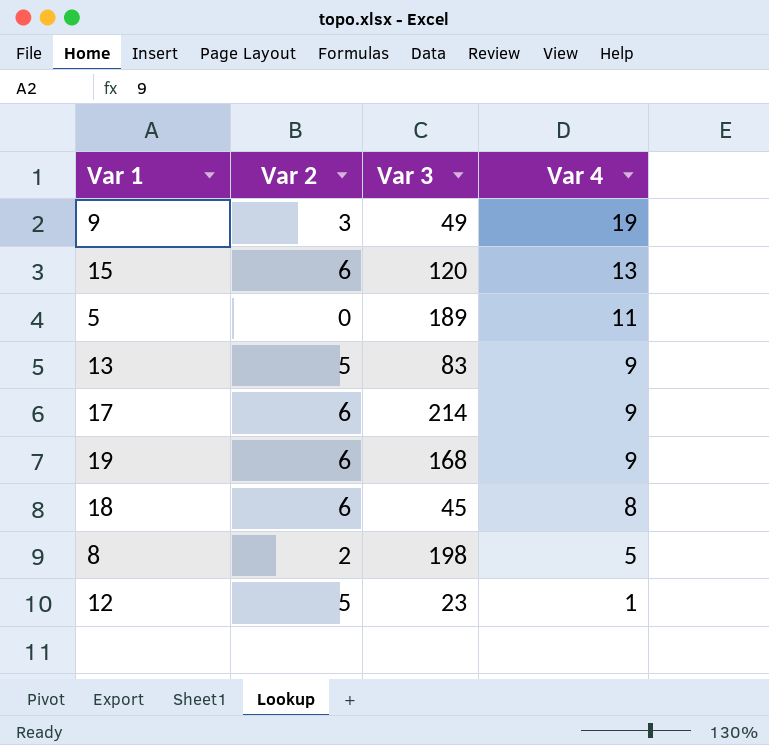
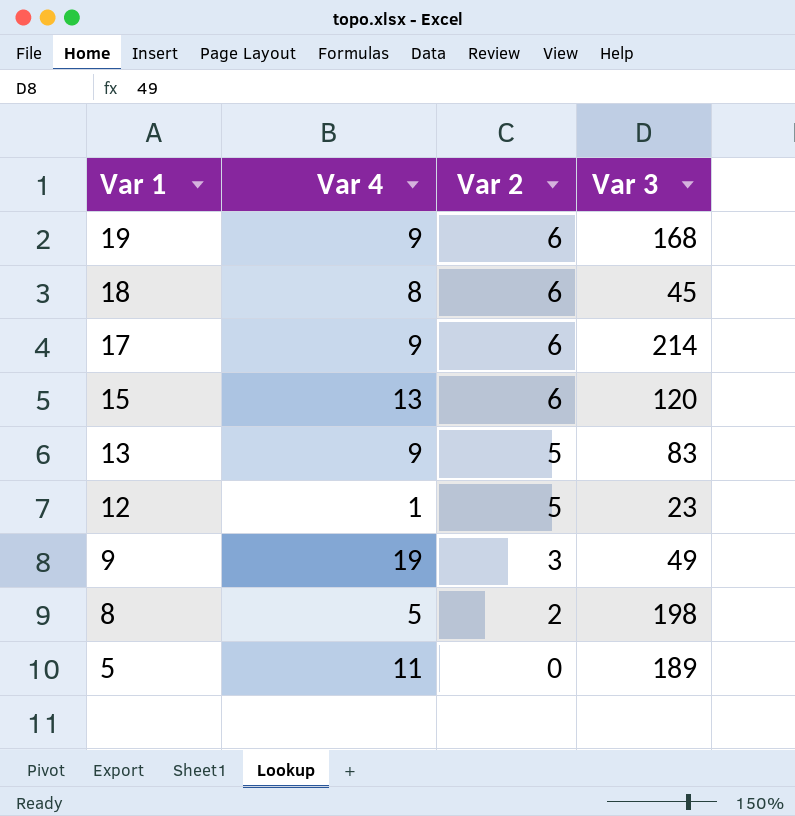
row order: Var 4 descending -> Var 1 descending
column Var 4 | position: 4 -> 2

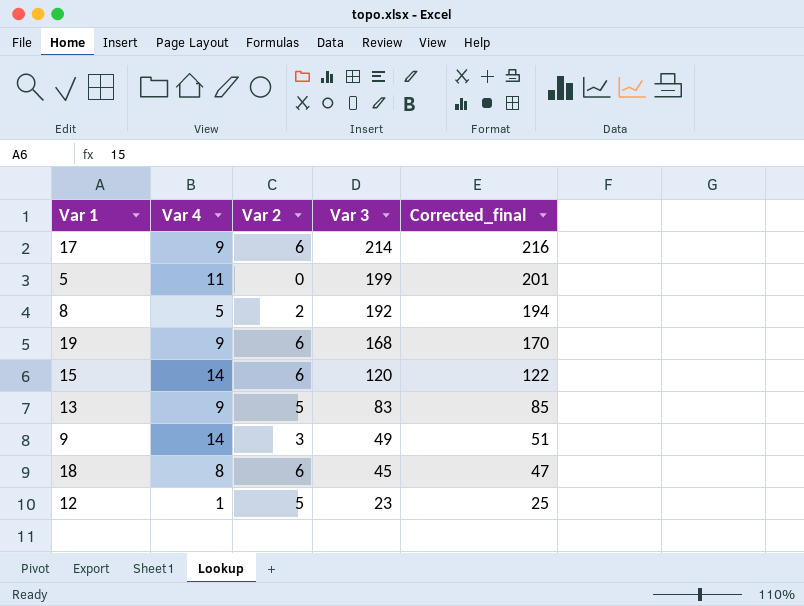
row order: Var 1 descending -> Var 3 descending
column Corrected_final | formula: none -> [Var 3] + 2
5 | Var 3: 189 -> 199
8 | Var 3: 198 -> 192
15 | Var 4: 13 -> 14
9 | Var 4: 19 -> 14

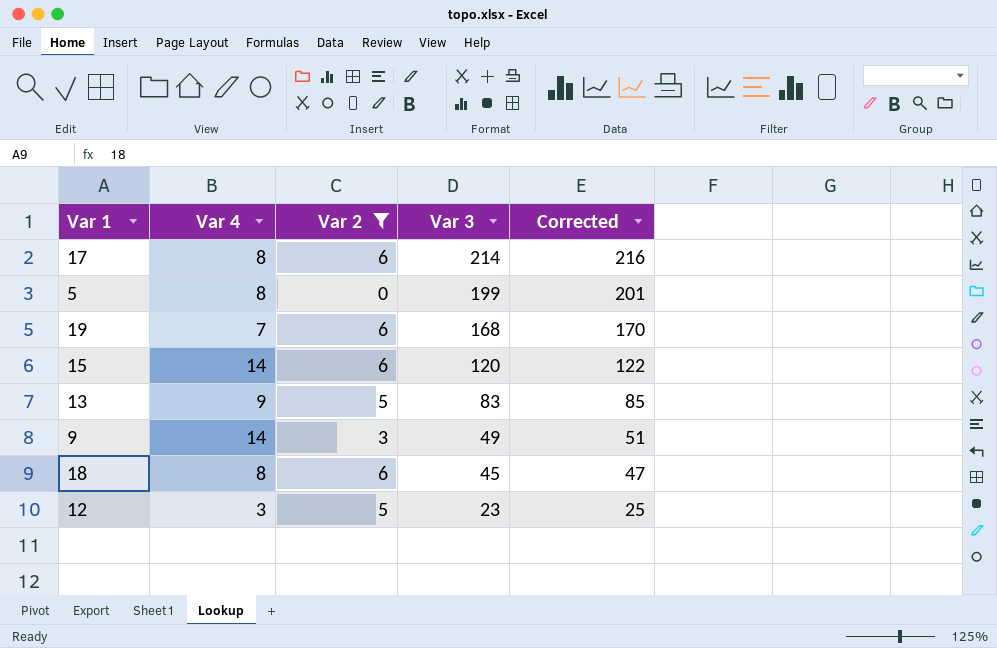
filter: none -> Var 2 != 2
column name: Corrected_final -> Corrected
17 | Var 4: 9 -> 8
5 | Var 4: 11 -> 8
19 | Var 4: 9 -> 7
12 | Var 4: 1 -> 3

